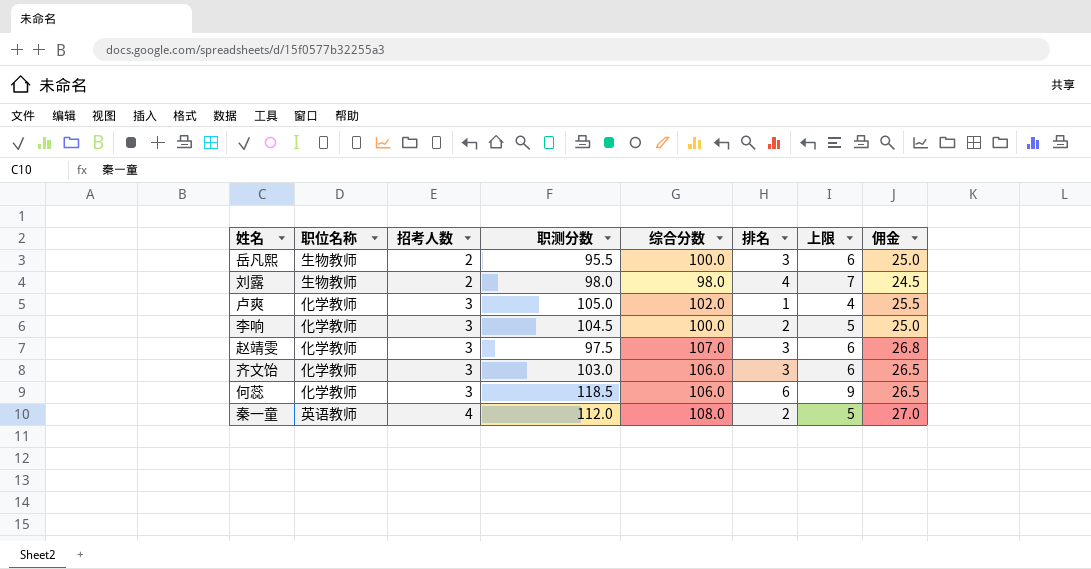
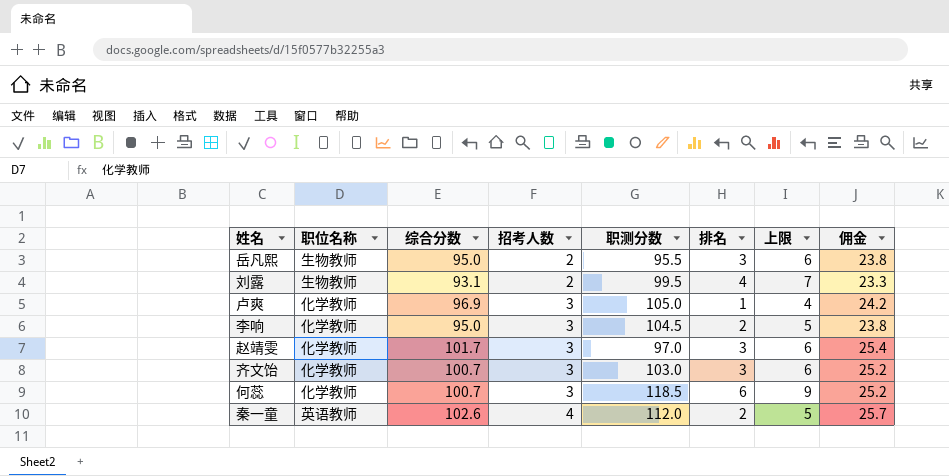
column 综合分数 | position: 5 -> 3
岳凡熙 | 综合分数: 100.0 -> 95.0
岳凡熙 | 佣金: 25.0 -> 23.8
刘露 | 综合分数: 98.0 -> 93.1
刘露 | 职测分数: 98.0 -> 99.5
刘露 | 佣金: 24.5 -> 23.3
卢爽 | 综合分数: 102.0 -> 96.9
卢爽 | 佣金: 25.5 -> 24.2
李响 | 综合分数: 100.0 -> 95.0
李响 | 佣金: 25.0 -> 23.8
赵靖雯 | 综合分数: 107.0 -> 101.7
赵靖雯 | 职测分数: 97.5 -> 97.0
赵靖雯 | 佣金: 26.8 -> 25.4
齐文饴 | 综合分数: 106.0 -> 100.7
齐文饴 | 佣金: 26.5 -> 25.2
何蕊 | 综合分数: 106.0 -> 100.7
何蕊 | 佣金: 26.5 -> 25.2
秦一童 | 综合分数: 108.0 -> 102.6
秦一童 | 佣金: 27.0 -> 25.7

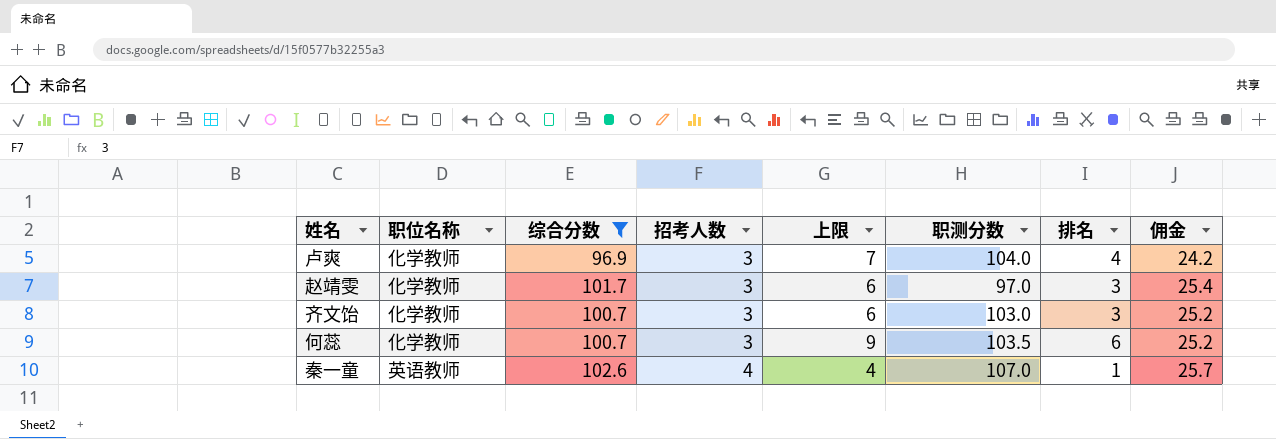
filter: none -> 综合分数 >= 96.9
column 上限 | position: 7 -> 5
卢爽 | 上限: 4 -> 7
卢爽 | 职测分数: 105.0 -> 104.0
卢爽 | 排名: 1 -> 4
何蕊 | 职测分数: 118.5 -> 103.5
秦一童 | 上限: 5 -> 4
秦一童 | 职测分数: 112.0 -> 107.0
秦一童 | 排名: 2 -> 1

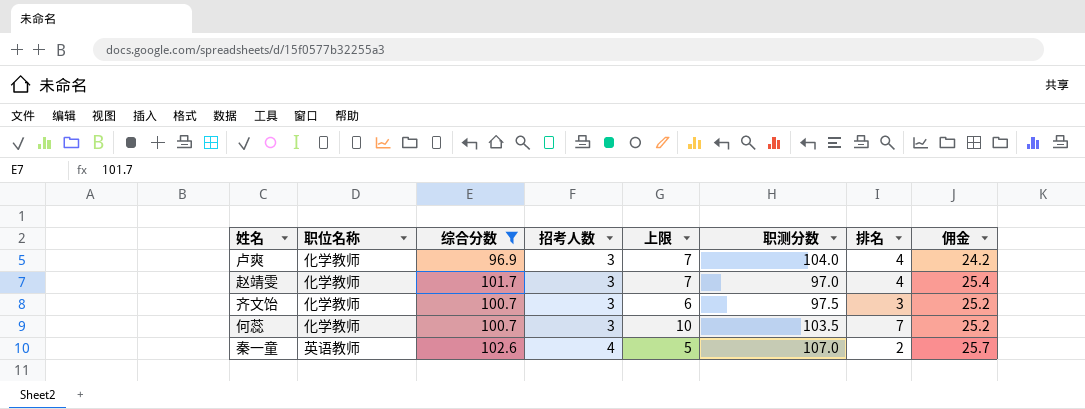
赵靖雯 | 上限: 6 -> 7
赵靖雯 | 排名: 3 -> 4
齐文饴 | 职测分数: 103.0 -> 97.5
何蕊 | 上限: 9 -> 10
何蕊 | 排名: 6 -> 7
秦一童 | 上限: 4 -> 5
秦一童 | 排名: 1 -> 2

